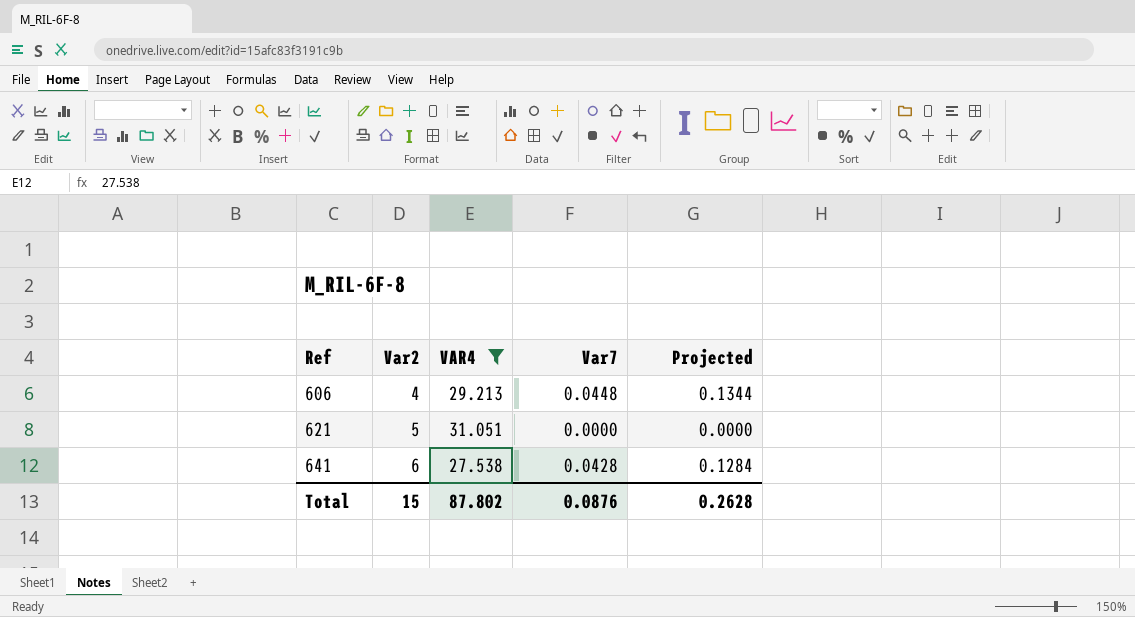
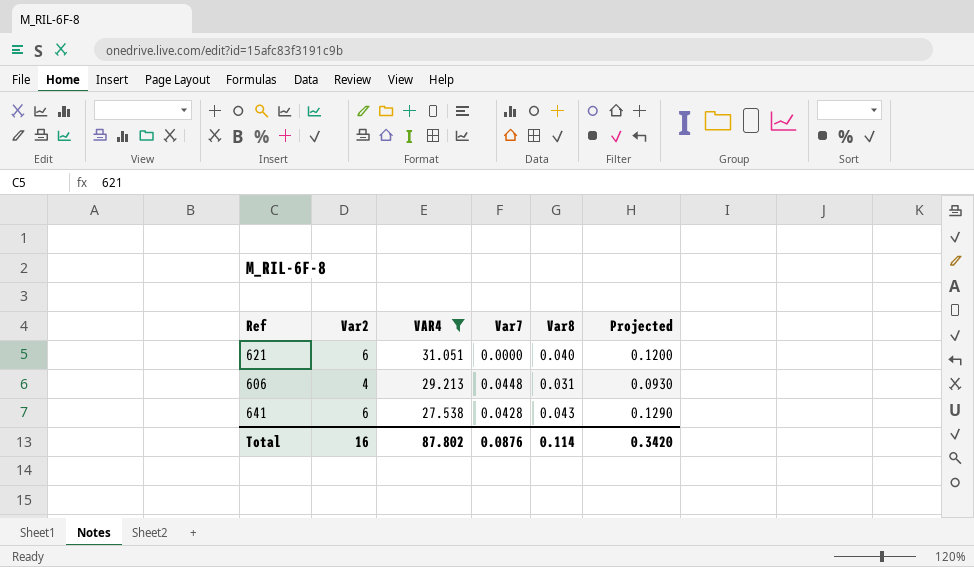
row order: Ref ascending -> VAR4 descending
column Var8 | position: none -> 5
column Projected | formula: [Var7] * 3 -> [Var8] * 3
621 | Var2: 5 -> 6
Total | Var2: 15 -> 16
Total | Projected: 0.2628 -> 0.3420

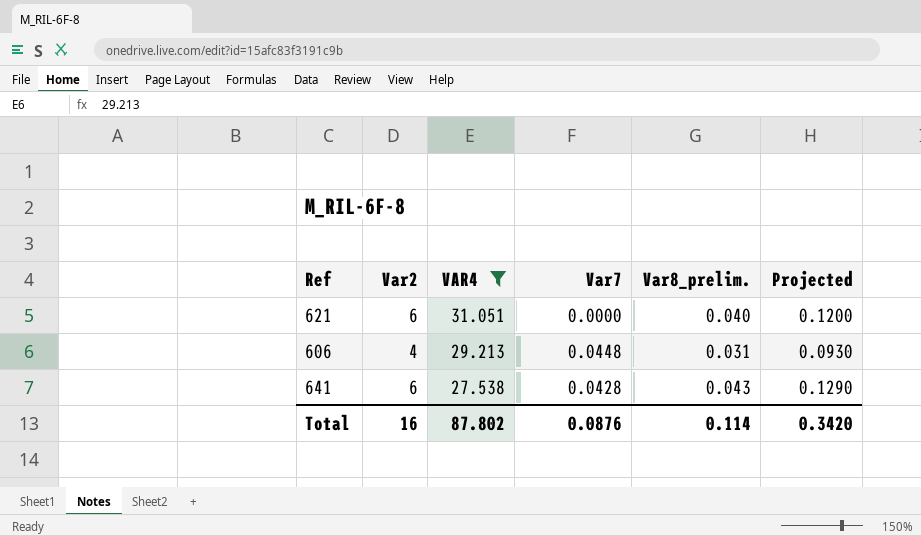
column name: Var8 -> Var8_prelim.

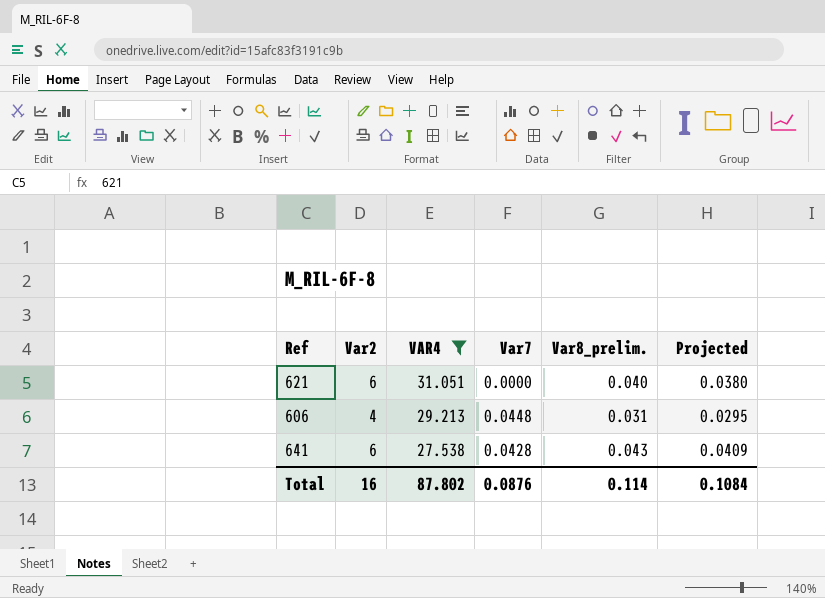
column Projected | formula: [Var8_prelim.] * 3 -> [Var8_prelim.] * 0.95
Total | Projected: 0.3420 -> 0.1084

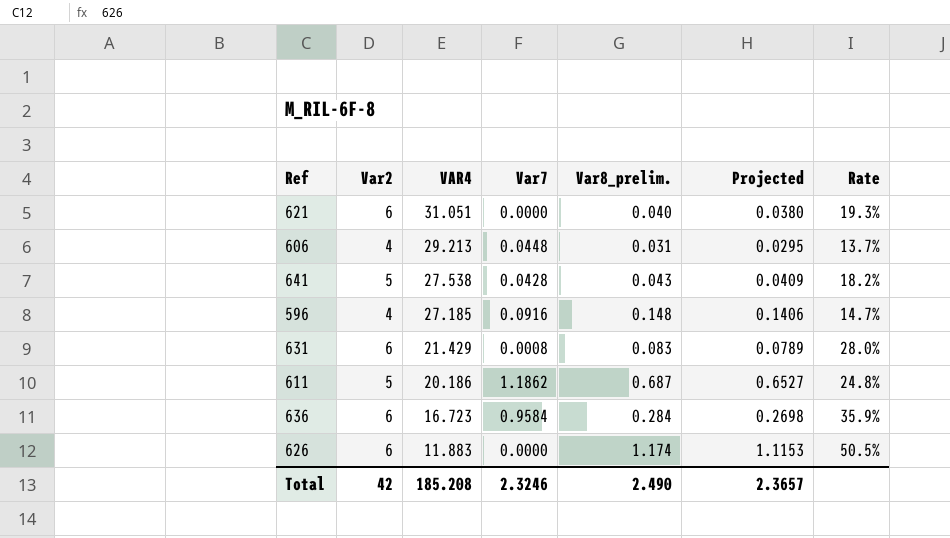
filter: VAR4 >= 27.538 -> none
column Rate | formula: none -> [Var2] / [VAR4]
641 | Var2: 6 -> 5
Total | Var2: 16 -> 42
Total | VAR4: 87.802 -> 185.208
Total | Var7: 0.0876 -> 2.3246
Total | Var8_prelim.: 0.114 -> 2.490
Total | Projected: 0.1084 -> 2.3657

